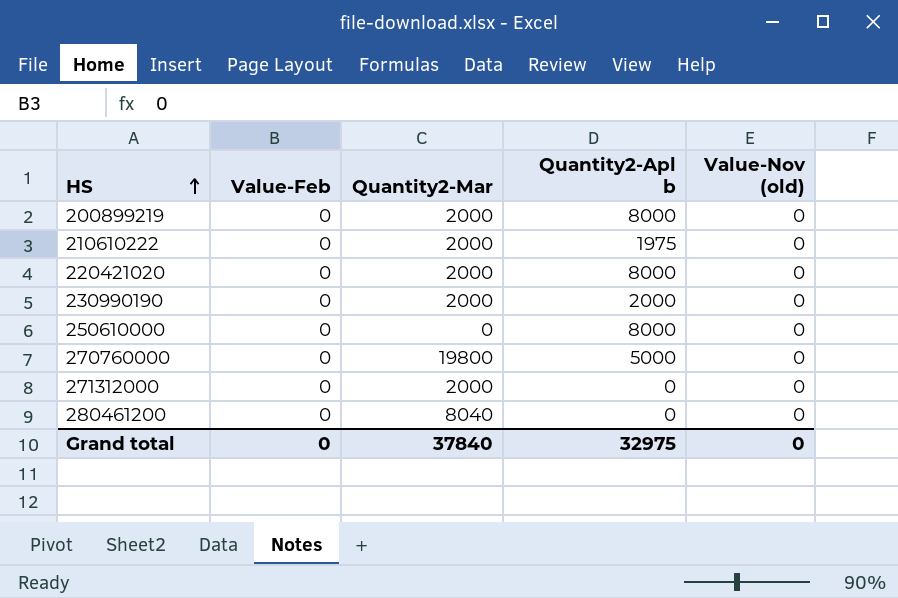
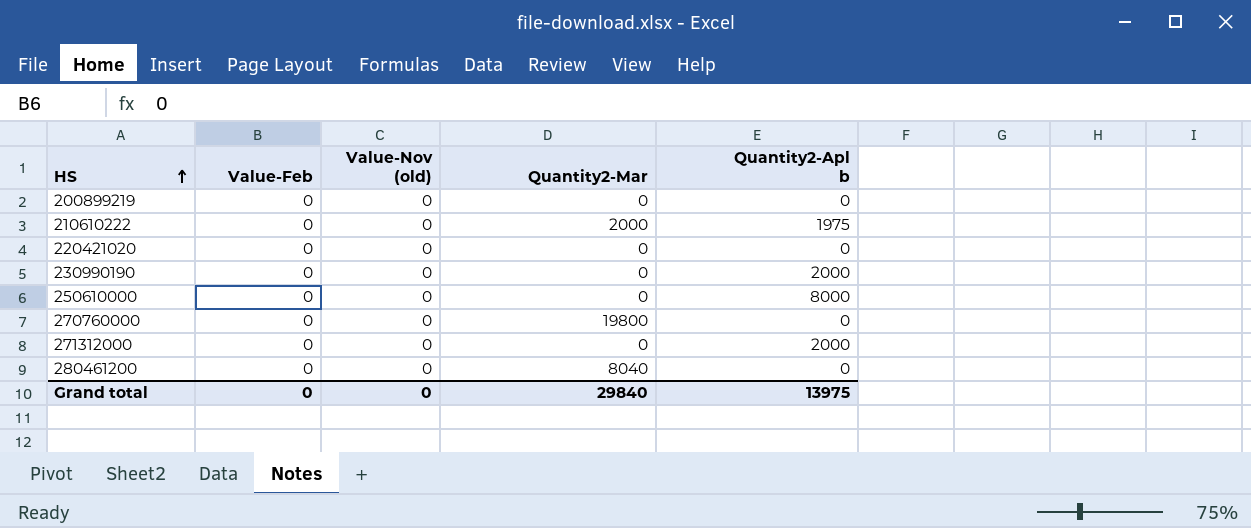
column Value-Nov (old) | position: 5 -> 3
200899219 | Quantity2-Mar: 2000 -> 0
200899219 | Quantity2-Apl b: 8000 -> 0
220421020 | Quantity2-Mar: 2000 -> 0
220421020 | Quantity2-Apl b: 8000 -> 0
230990190 | Quantity2-Mar: 2000 -> 0
270760000 | Quantity2-Apl b: 5000 -> 0
271312000 | Quantity2-Mar: 2000 -> 0
271312000 | Quantity2-Apl b: 0 -> 2000
Grand total | Quantity2-Mar: 37840 -> 29840
Grand total | Quantity2-Apl b: 32975 -> 13975

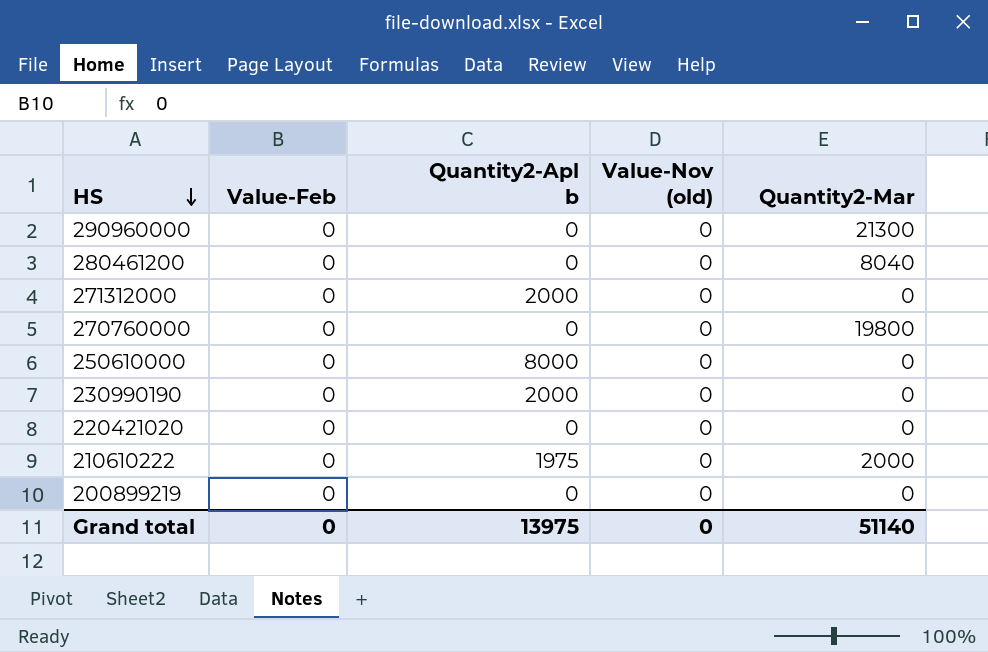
row order: HS ascending -> HS descending
column Quantity2-Apl b | position: 5 -> 3
row 290960000: none -> 0 | 0 | 0 | 21300
Grand total | Quantity2-Mar: 29840 -> 51140

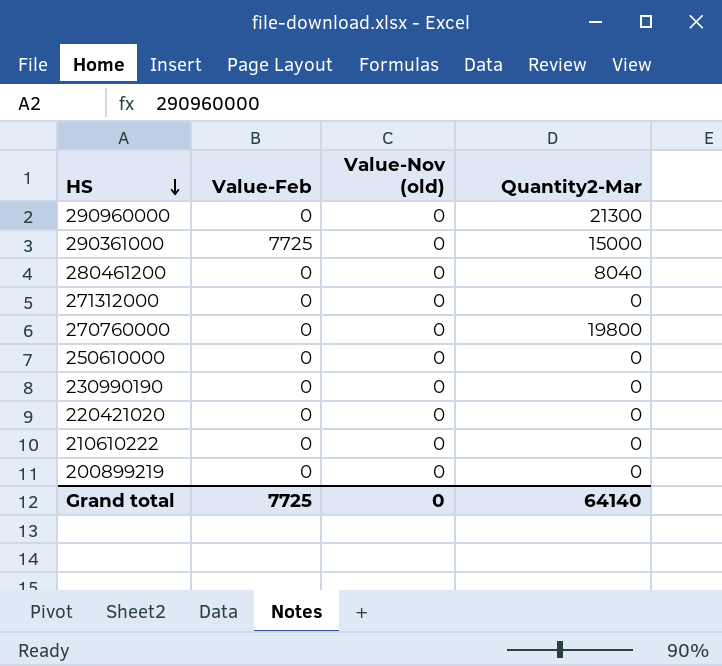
column Quantity2-Apl b | position: 3 -> none
row 290361000: none -> 7725 | 0 | 15000
210610222 | Quantity2-Mar: 2000 -> 0
Grand total | Value-Feb: 0 -> 7725
Grand total | Quantity2-Mar: 51140 -> 64140

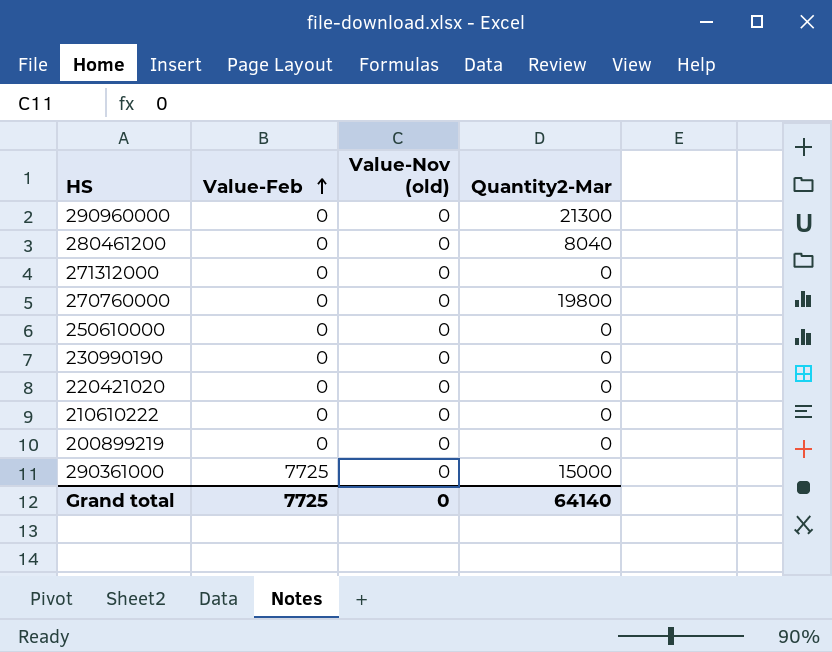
row order: HS descending -> Value-Feb ascending

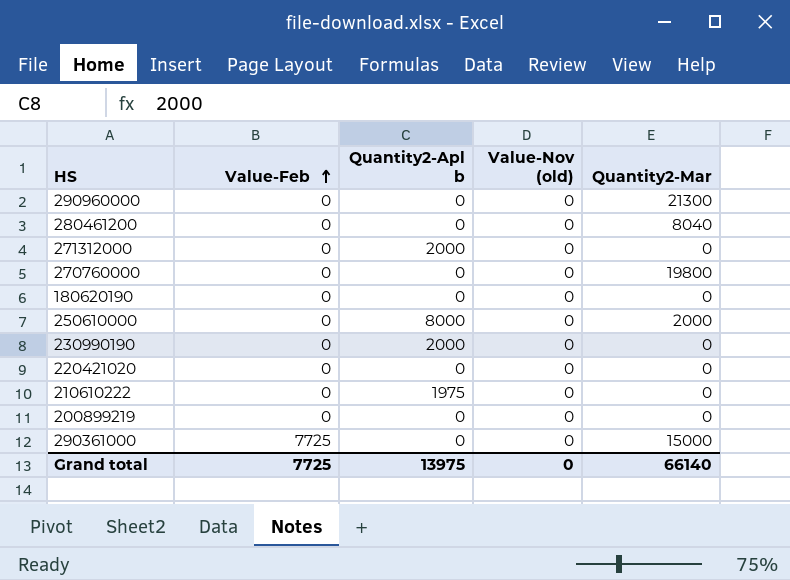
column Quantity2-Apl b | position: none -> 3
row 180620190: none -> 0 | 0 | 0 | 0
250610000 | Quantity2-Mar: 0 -> 2000
Grand total | Quantity2-Mar: 64140 -> 66140

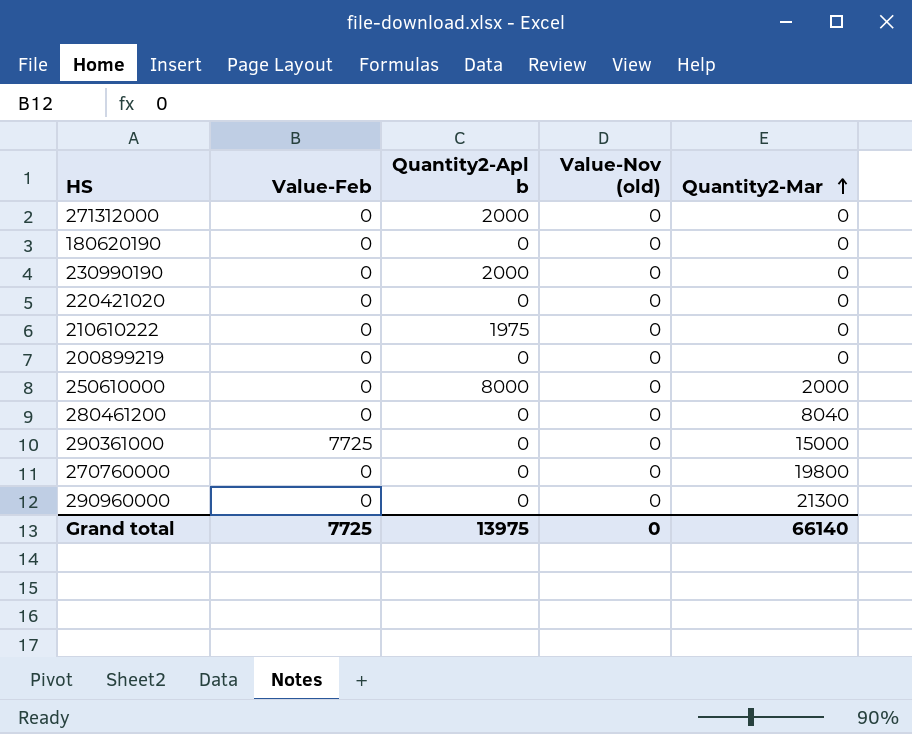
row order: Value-Feb ascending -> Quantity2-Mar ascending

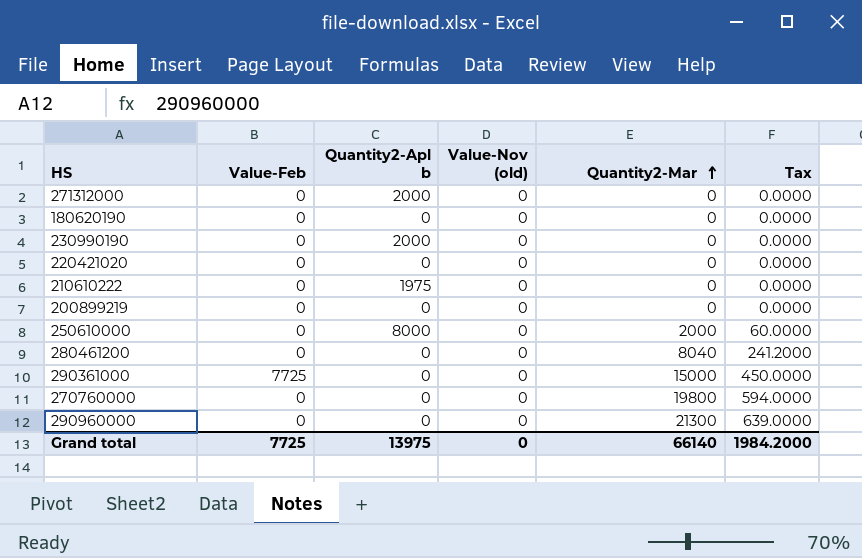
column Tax | formula: none -> [Quantity2-Mar] * 0.03

